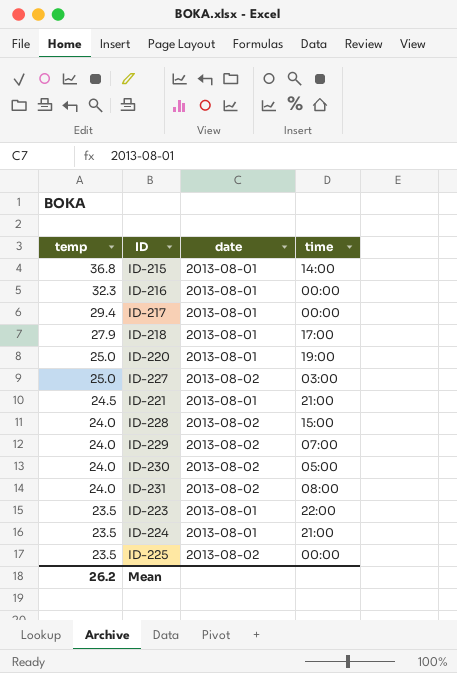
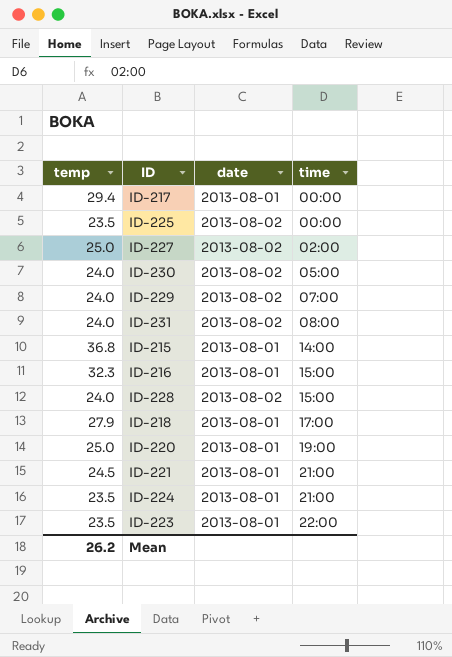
row order: temp descending -> time ascending
ID-227 | time: 03:00 -> 02:00
ID-216 | time: 00:00 -> 15:00

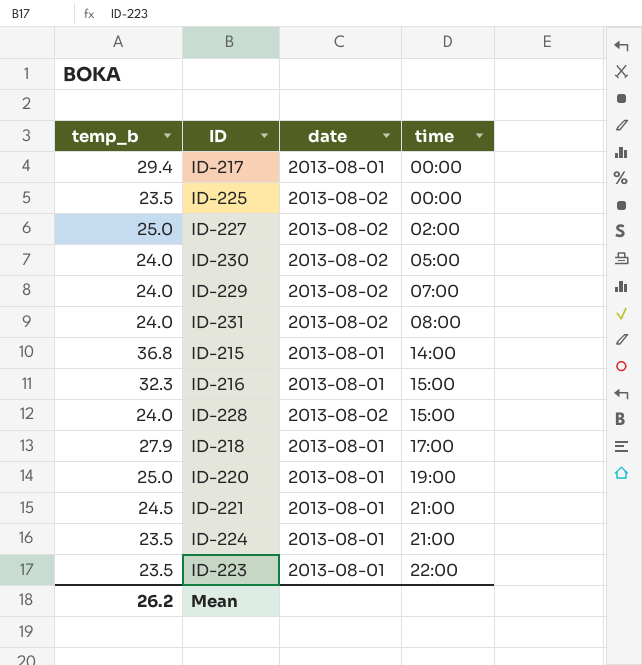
column name: temp -> temp_b

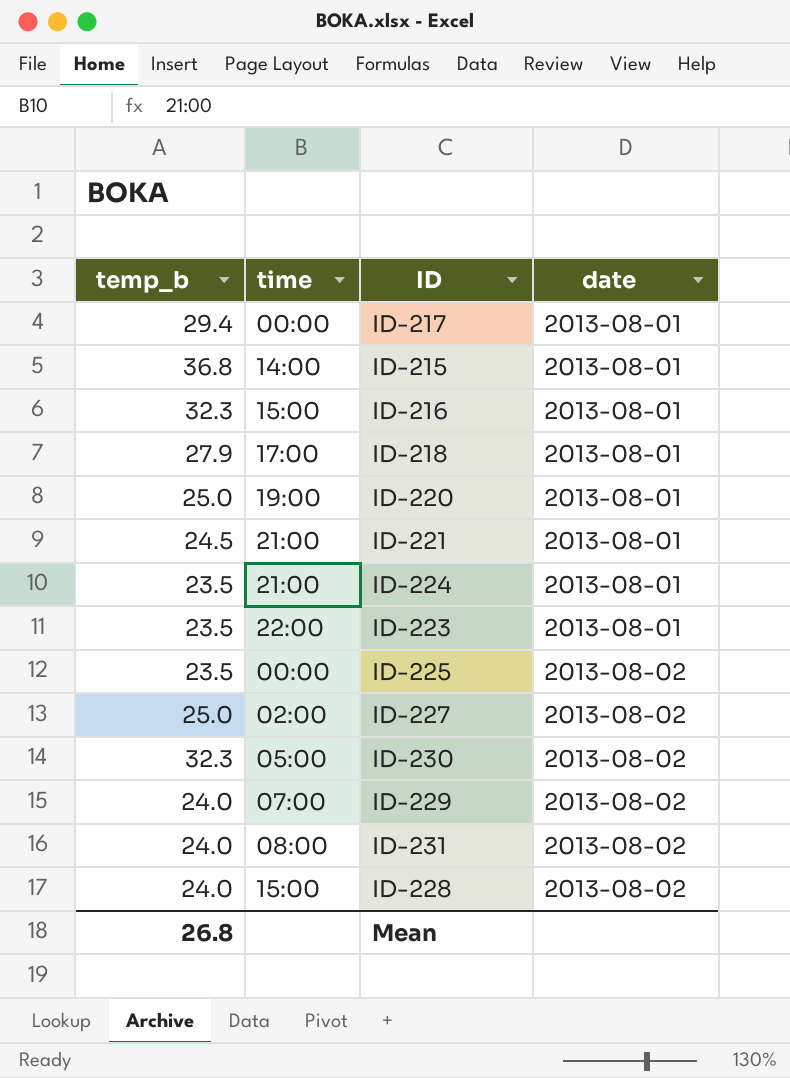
row order: time ascending -> date ascending
column time | position: 4 -> 2
ID-230 | temp_b: 24.0 -> 32.3
Mean | temp_b: 26.2 -> 26.8

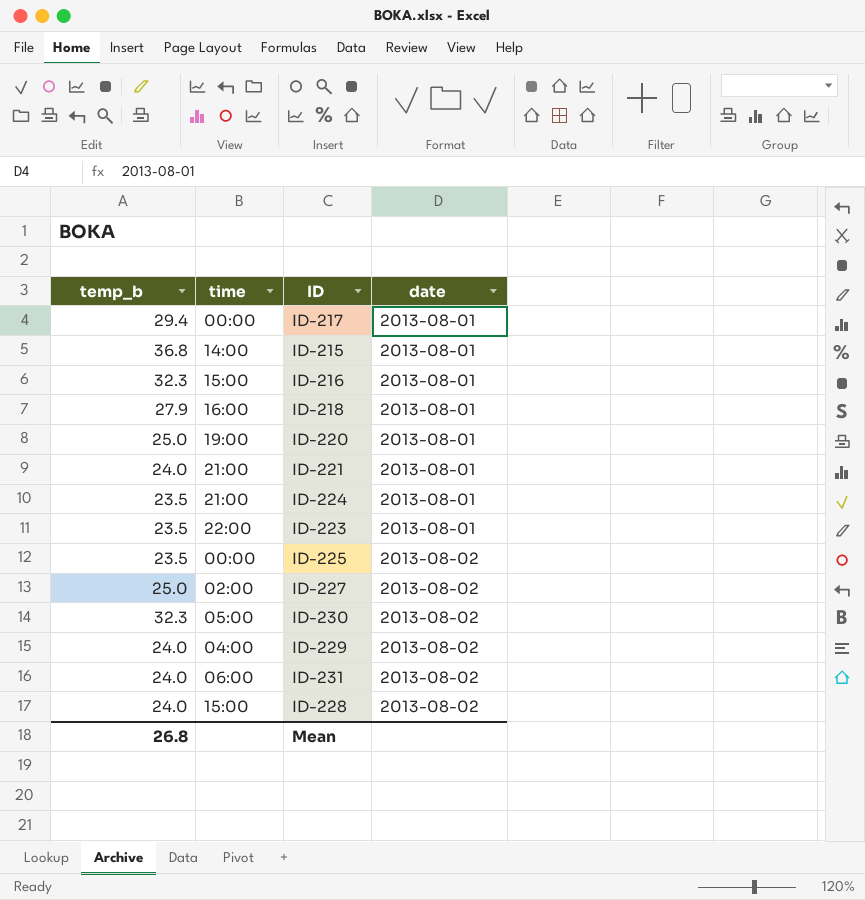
ID-218 | time: 17:00 -> 16:00
ID-221 | temp_b: 24.5 -> 24.0
ID-229 | time: 07:00 -> 04:00
ID-231 | time: 08:00 -> 06:00

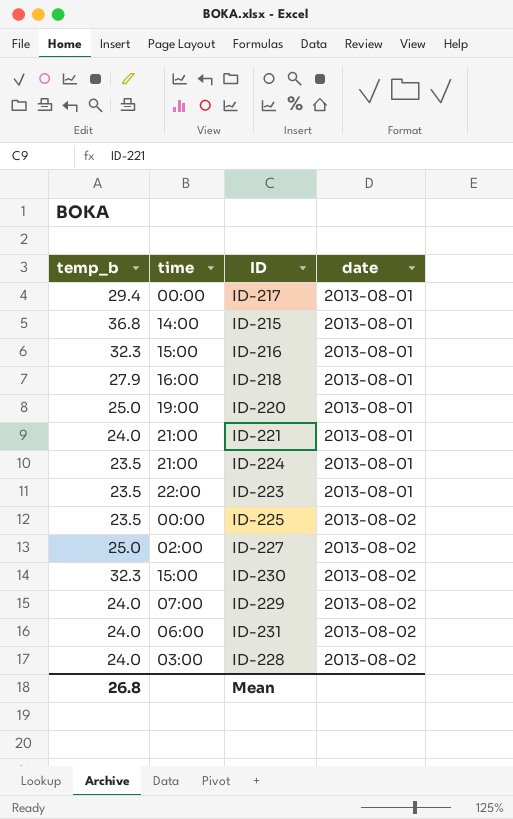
ID-230 | time: 05:00 -> 15:00
ID-229 | time: 04:00 -> 07:00
ID-228 | time: 15:00 -> 03:00

